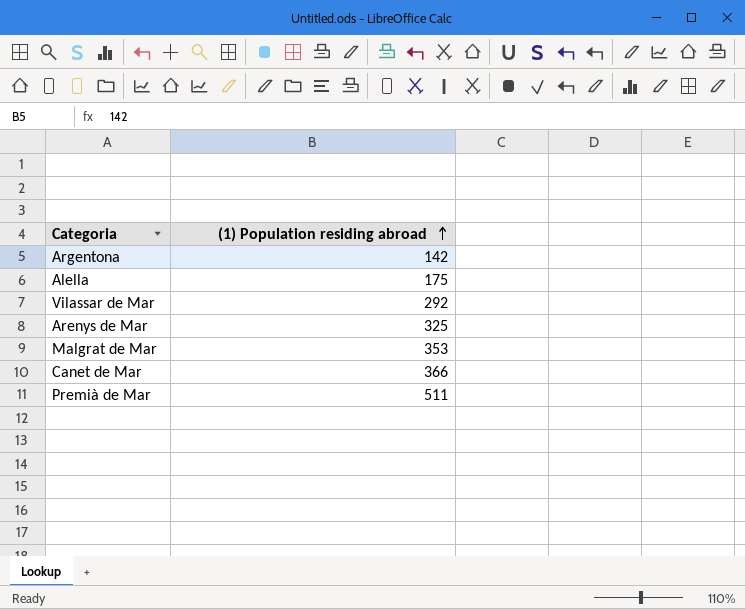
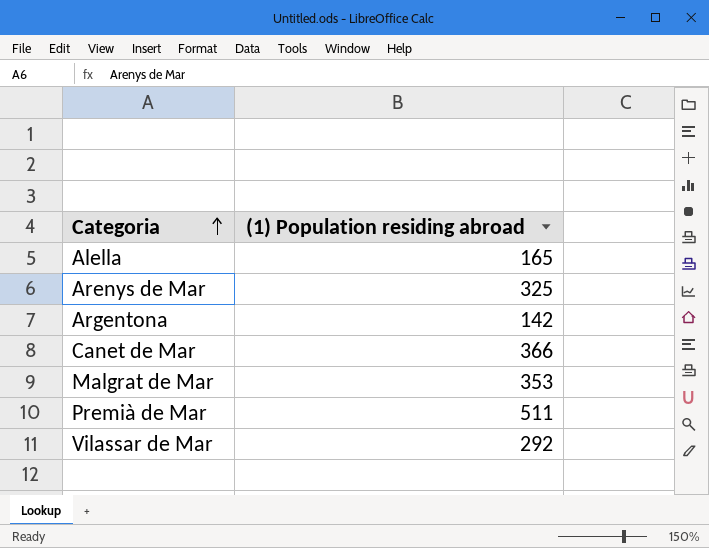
row order: (1) Population residing abroad ascending -> Categoria ascending
Alella | (1) Population residing abroad: 175 -> 165

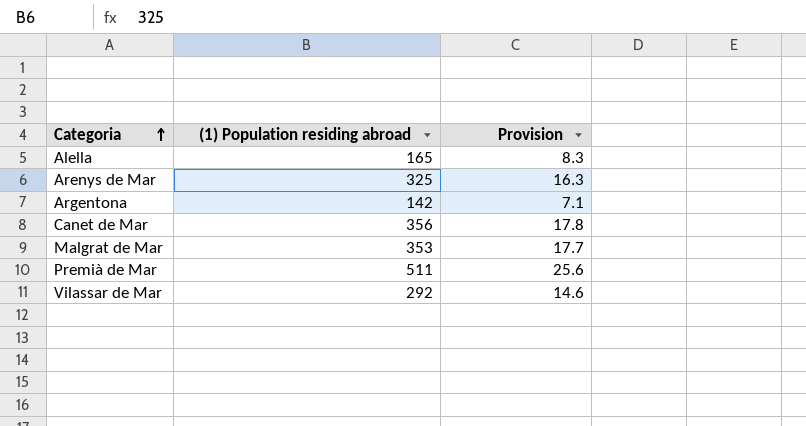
column Provision | formula: none -> [(1) Population residing abroad] * 0.05
Canet de Mar | (1) Population residing abroad: 366 -> 356

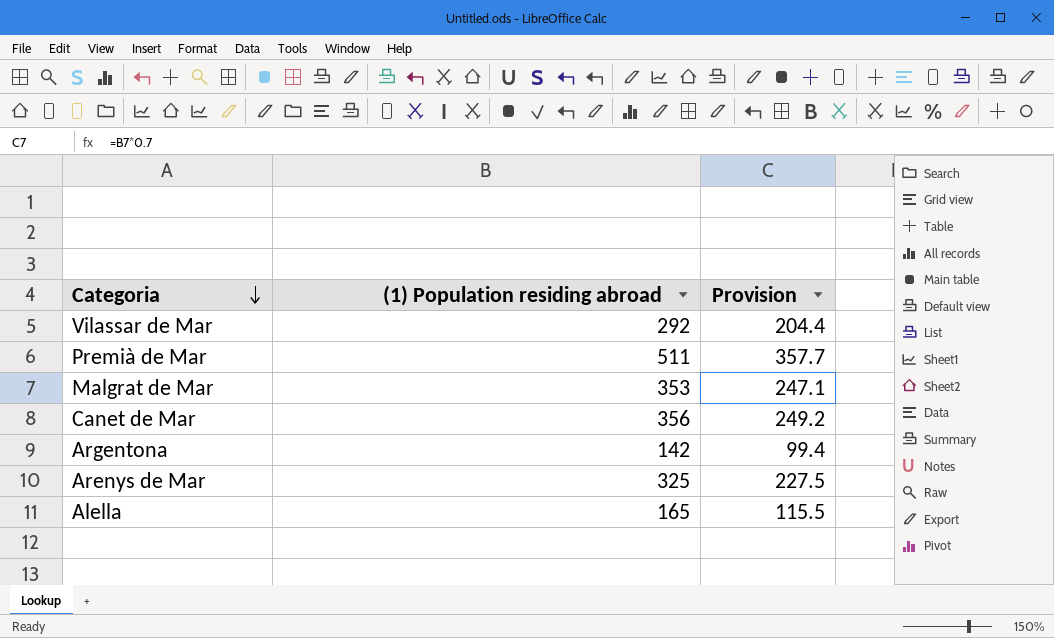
row order: Categoria ascending -> Categoria descending
column Provision | formula: [(1) Population residing abroad] * 0.05 -> [(1) Population residing abroad] * 0.7

